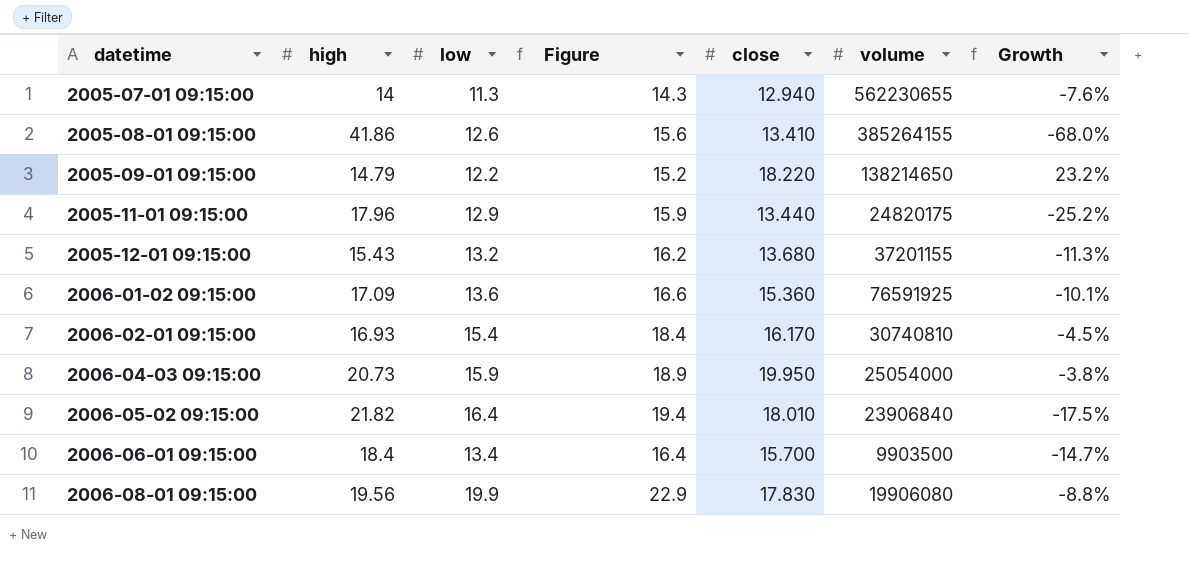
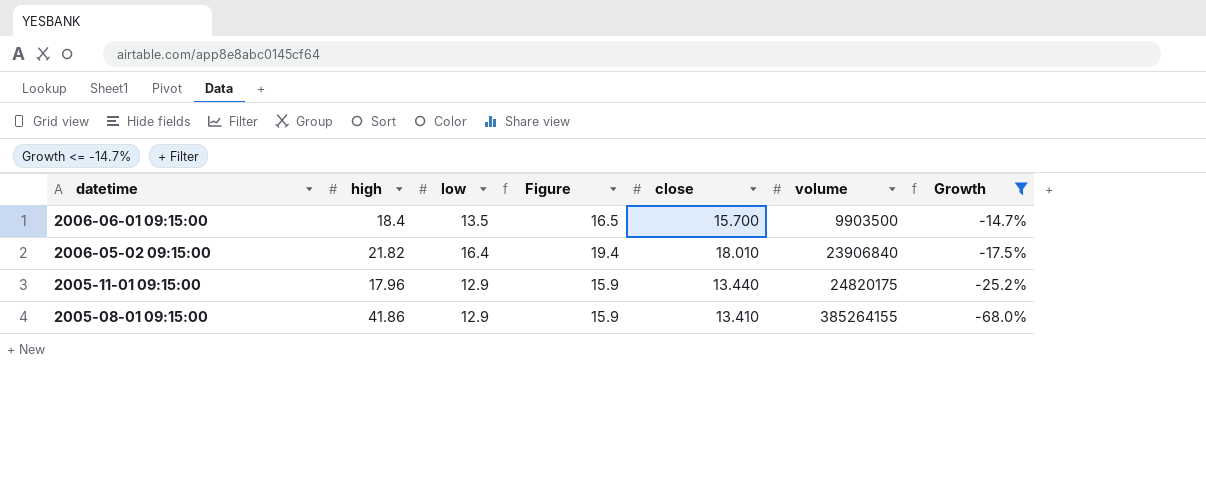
filter: none -> Growth <= -14.7%
row order: datetime ascending -> datetime descending
2006-06-01 09:15:00 | low: 13.4 -> 13.5
2006-06-01 09:15:00 | Figure: 16.4 -> 16.5
2005-08-01 09:15:00 | low: 12.6 -> 12.9
2005-08-01 09:15:00 | Figure: 15.6 -> 15.9

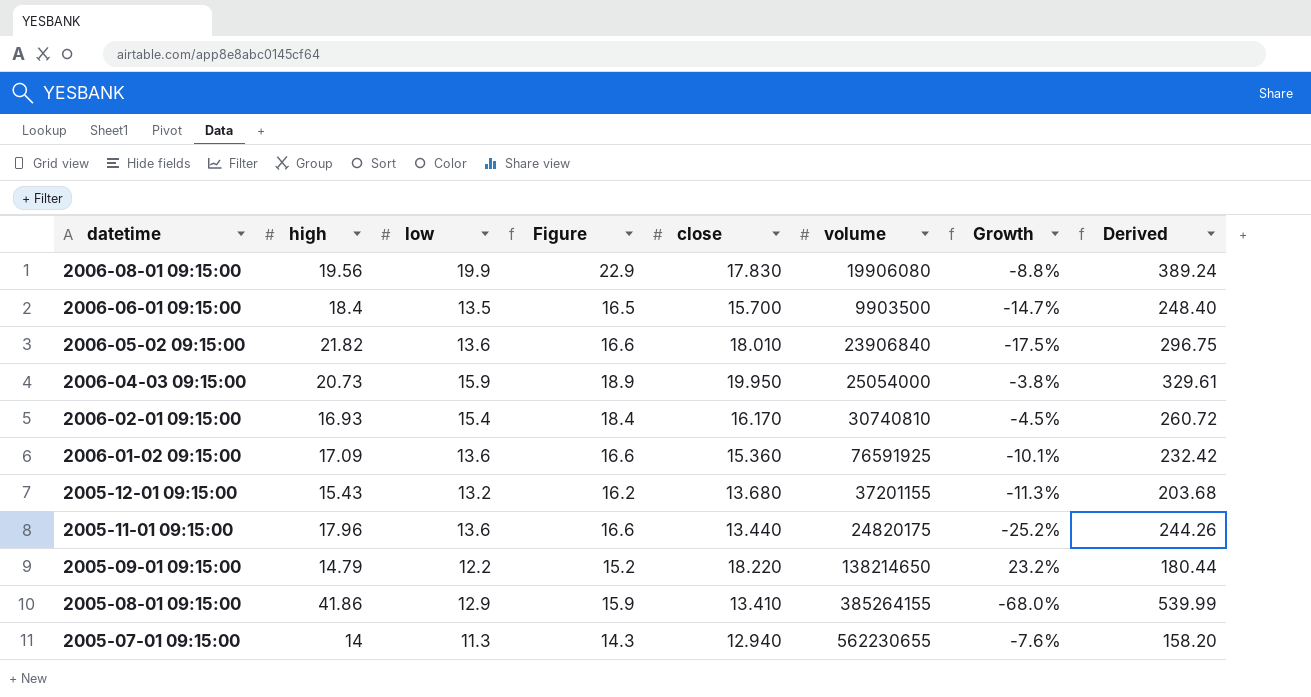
filter: Growth <= -14.7% -> none
column Derived | formula: none -> [high] * [low]
2006-05-02 09:15:00 | low: 16.4 -> 13.6
2006-05-02 09:15:00 | Figure: 19.4 -> 16.6
2005-11-01 09:15:00 | low: 12.9 -> 13.6
2005-11-01 09:15:00 | Figure: 15.9 -> 16.6

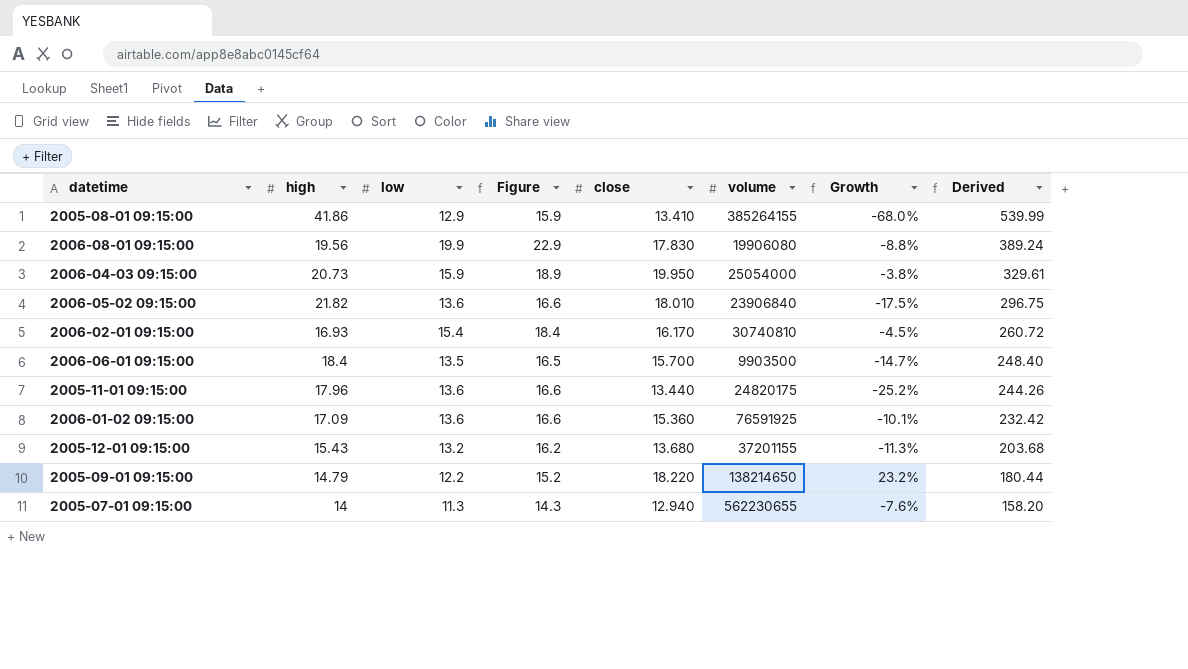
row order: datetime descending -> Derived descending

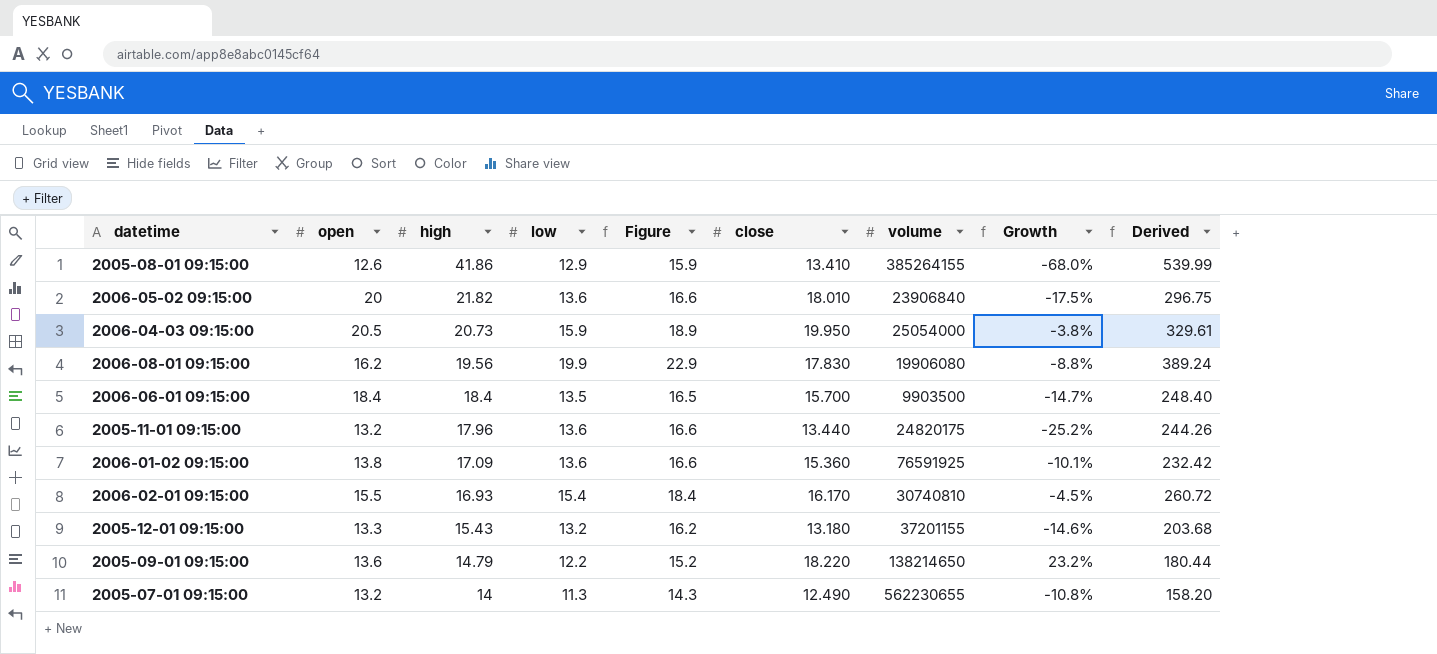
row order: Derived descending -> high descending
column open | position: none -> 2
2005-12-01 09:15:00 | close: 13.680 -> 13.180
2005-12-01 09:15:00 | Growth: -11.3% -> -14.6%
2005-07-01 09:15:00 | close: 12.940 -> 12.490
2005-07-01 09:15:00 | Growth: -7.6% -> -10.8%

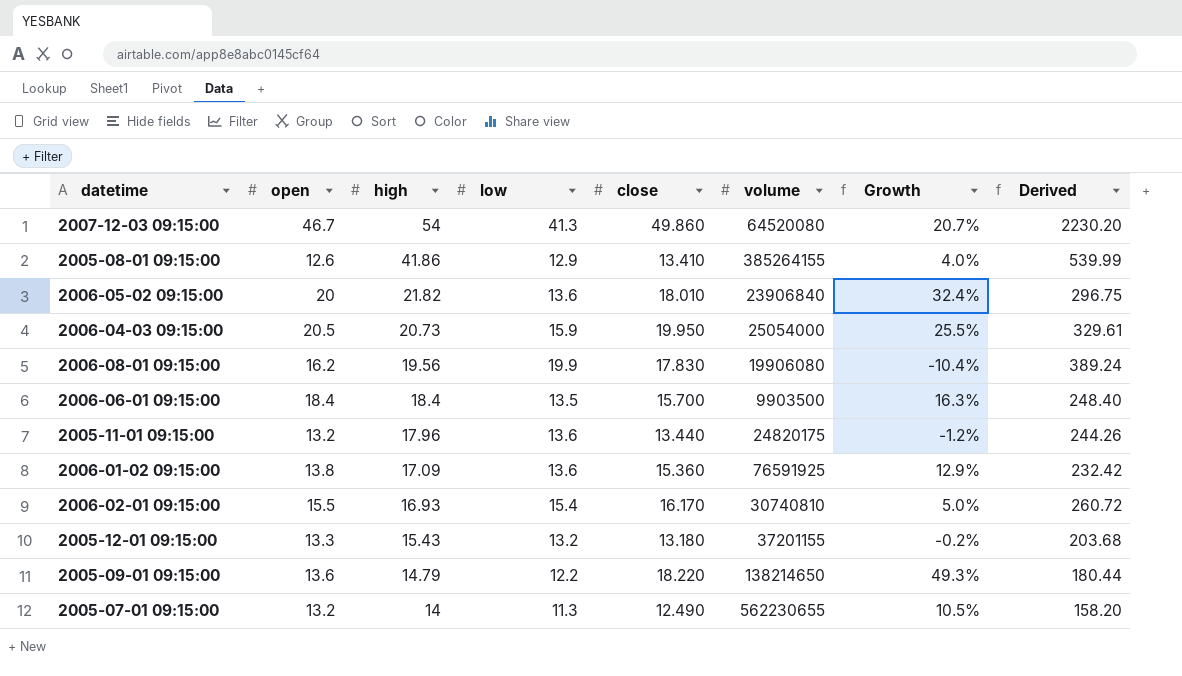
column Figure | formula: [low] + 3 -> none
column Growth | formula: ([close] - [high]) / [high] -> ([close] - [low]) / [low]
row 2007-12-03 09:15:00: none -> 46.7 | 54 | 41.3 | 49.860 | 64520080 | 20.7% | 2230.20

